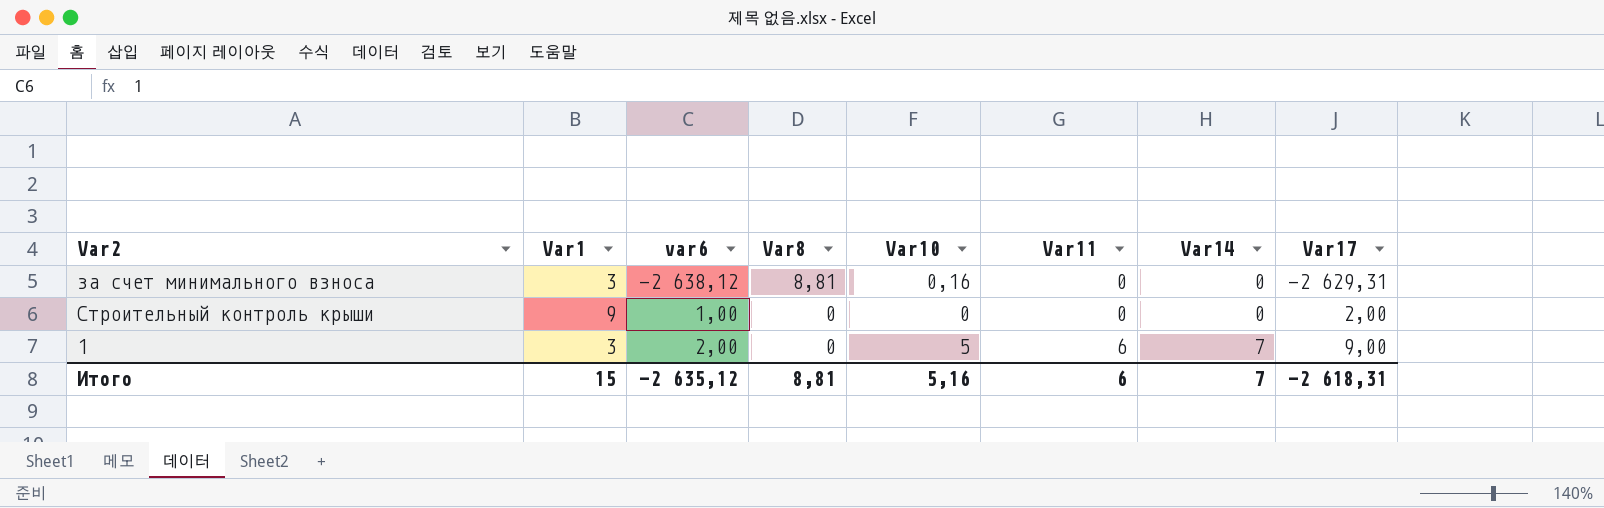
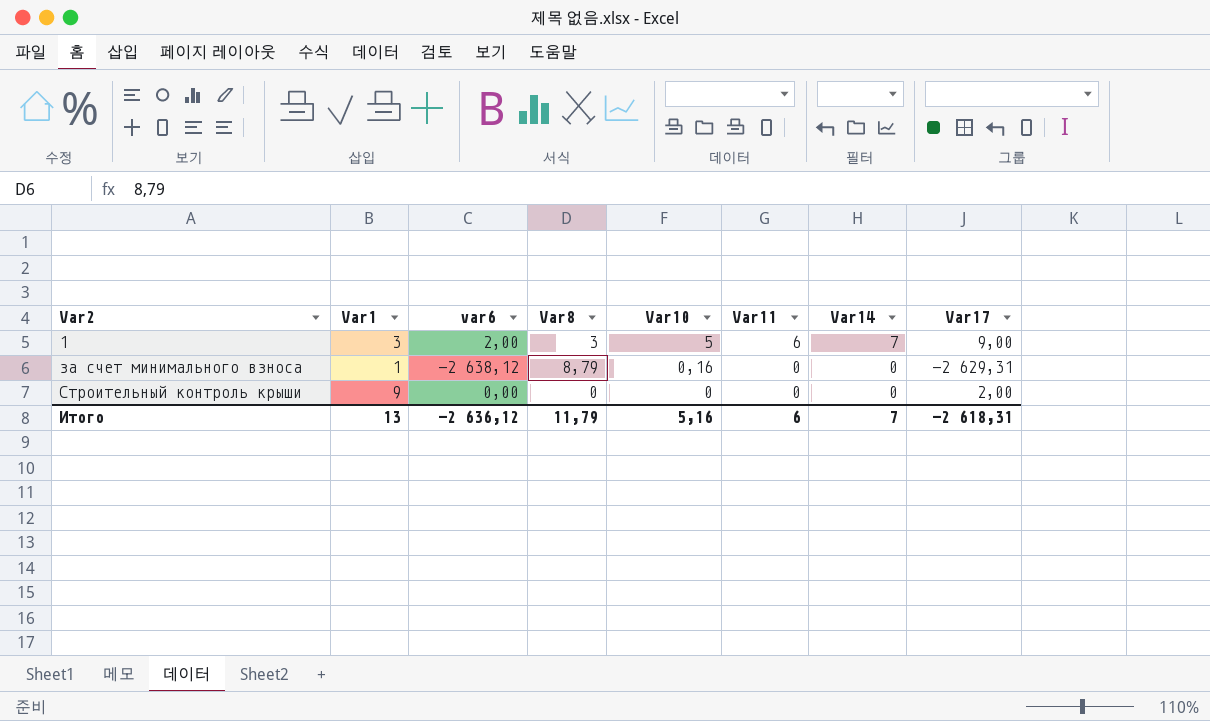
row order: var6 ascending -> Var2 ascending
1 | Var8: 0 -> 3
за счет минимального взноса | Var1: 3 -> 1
за счет минимального взноса | Var8: 8,81 -> 8,79
Строительный контроль крыши | var6: 1,00 -> 0,00
Итого | Var1: 15 -> 13
Итого | var6: -2 635,12 -> -2 636,12
Итого | Var8: 8,81 -> 11,79

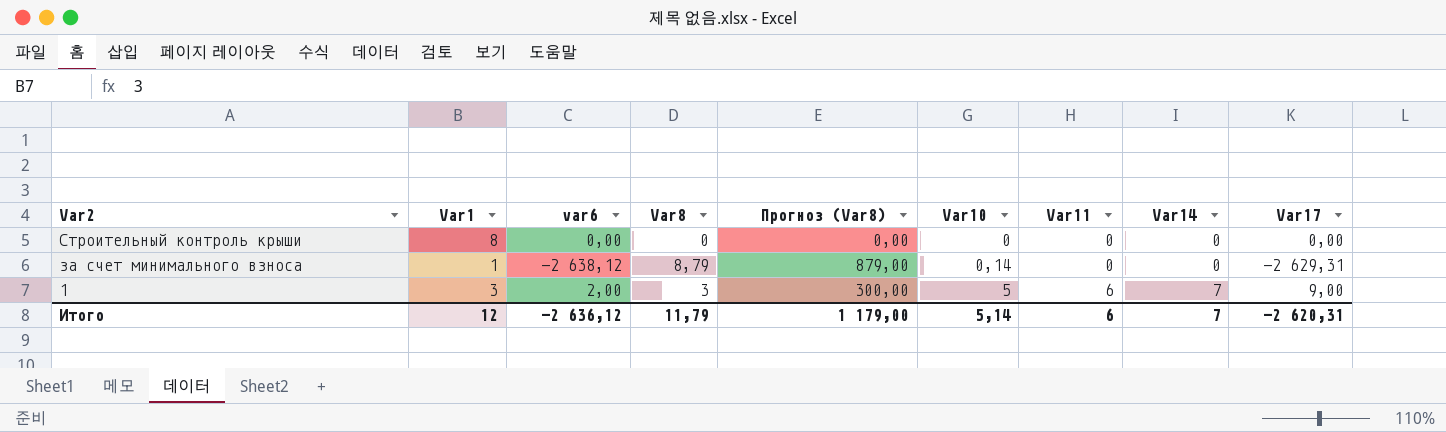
row order: Var2 ascending -> Var2 descending
column Прогноз (Var8) | formula: none -> [Var8] * 100
Строительный контроль крыши | Var1: 9 -> 8
Строительный контроль крыши | Var17: 2,00 -> 0,00
за счет минимального взноса | Var10: 0,16 -> 0,14
Итого | Var1: 13 -> 12
Итого | Var10: 5,16 -> 5,14
Итого | Var17: -2 618,31 -> -2 620,31

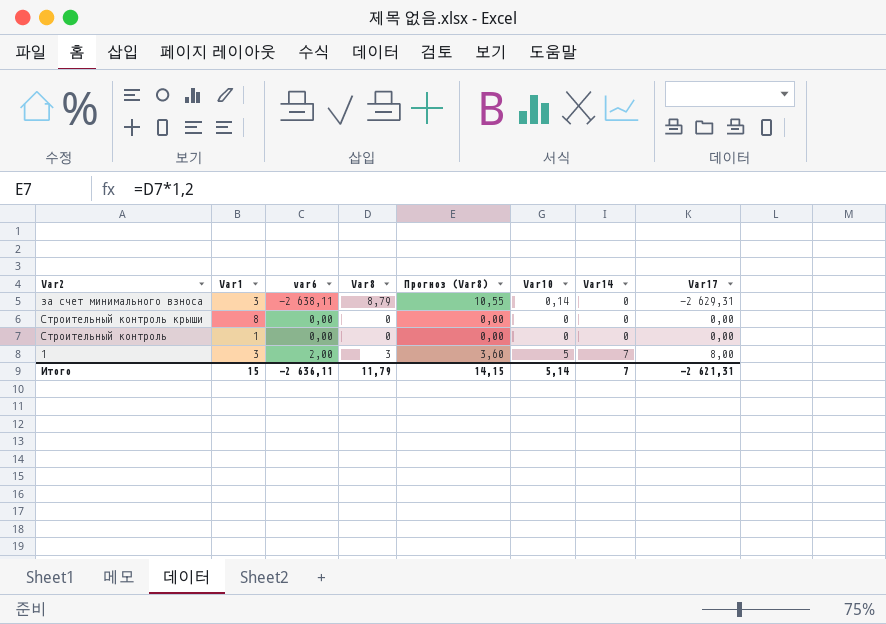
row order: Var2 descending -> var6 ascending
column Var11 | position: 7 -> none
column Прогноз (Var8) | formula: [Var8] * 100 -> [Var8] * 1,2
за счет минимального взноса | Var1: 1 -> 3
за счет минимального взноса | var6: -2 638,12 -> -2 638,11
row Строительный контроль: none -> 1 | 0,00 | 0 | 0,00 | 0 | 0 | 0,00
1 | Var17: 9,00 -> 8,00
Итого | Var1: 12 -> 15
Итого | var6: -2 636,12 -> -2 636,11
Итого | Прогноз (Var8): 1 179,00 -> 14,15
Итого | Var17: -2 620,31 -> -2 621,31

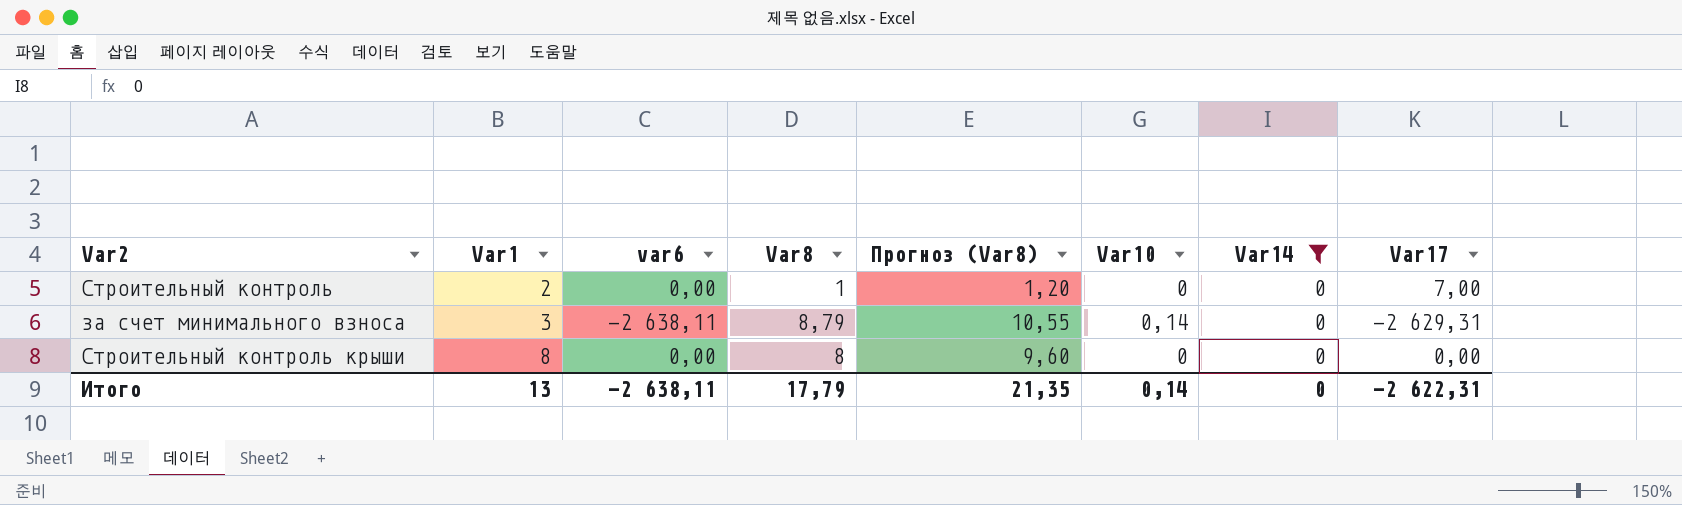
filter: none -> Var14 = 0
row order: var6 ascending -> Var1 ascending
Строительный контроль | Var1: 1 -> 2
Строительный контроль | Var8: 0 -> 1
Строительный контроль | Прогноз (Var8): 0,00 -> 1,20
Строительный контроль | Var17: 0,00 -> 7,00
Строительный контроль крыши | Var8: 0 -> 8
Строительный контроль крыши | Прогноз (Var8): 0,00 -> 9,60
Итого | Var1: 15 -> 13
Итого | var6: -2 636,11 -> -2 638,11
Итого | Var8: 11,79 -> 17,79
Итого | Прогноз (Var8): 14,15 -> 21,35
Итого | Var10: 5,14 -> 0,14
Итого | Var14: 7 -> 0
Итого | Var17: -2 621,31 -> -2 622,31

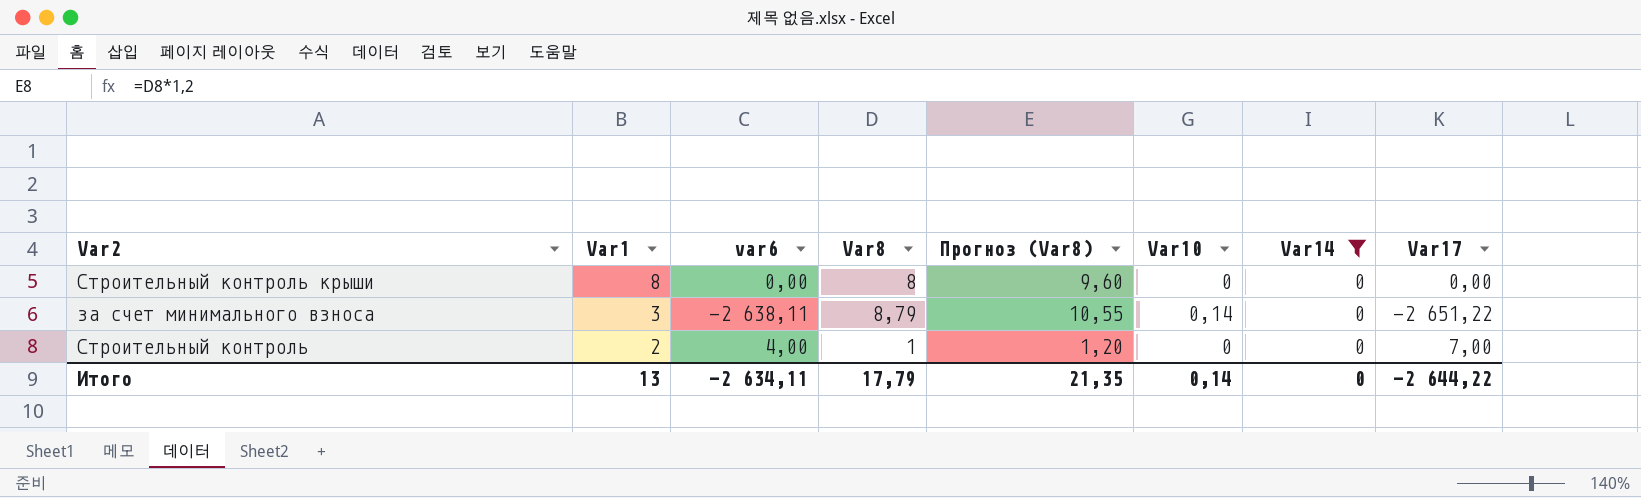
row order: Var1 ascending -> Var1 descending
за счет минимального взноса | Var17: -2 629,31 -> -2 651,22
Строительный контроль | var6: 0,00 -> 4,00
Итого | var6: -2 638,11 -> -2 634,11
Итого | Var17: -2 622,31 -> -2 644,22

